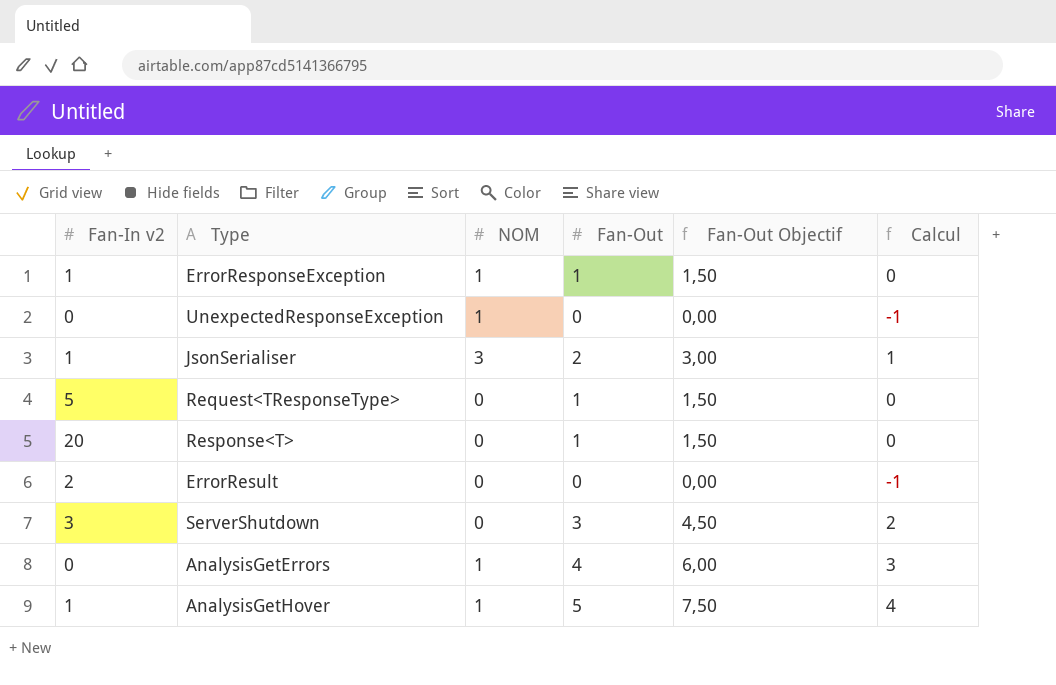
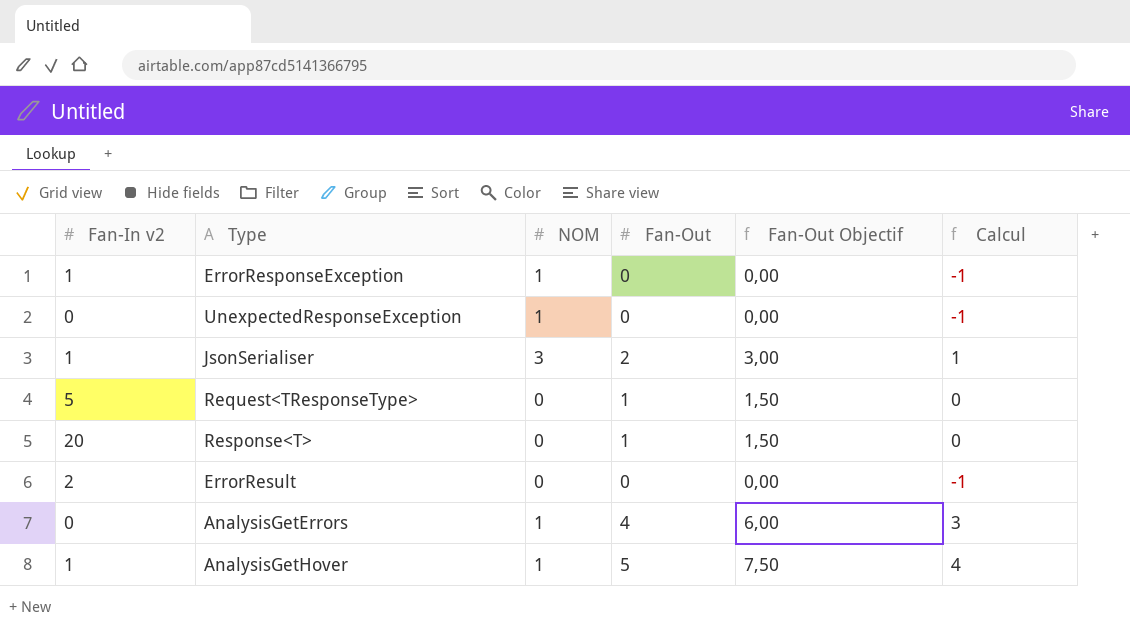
row ServerShutdown: 3 | 0 | 3 | 4,50 | 2 -> none
ErrorResponseException | Fan-Out: 1 -> 0
ErrorResponseException | Fan-Out Objectif: 1,50 -> 0,00
ErrorResponseException | Calcul: 0 -> -1

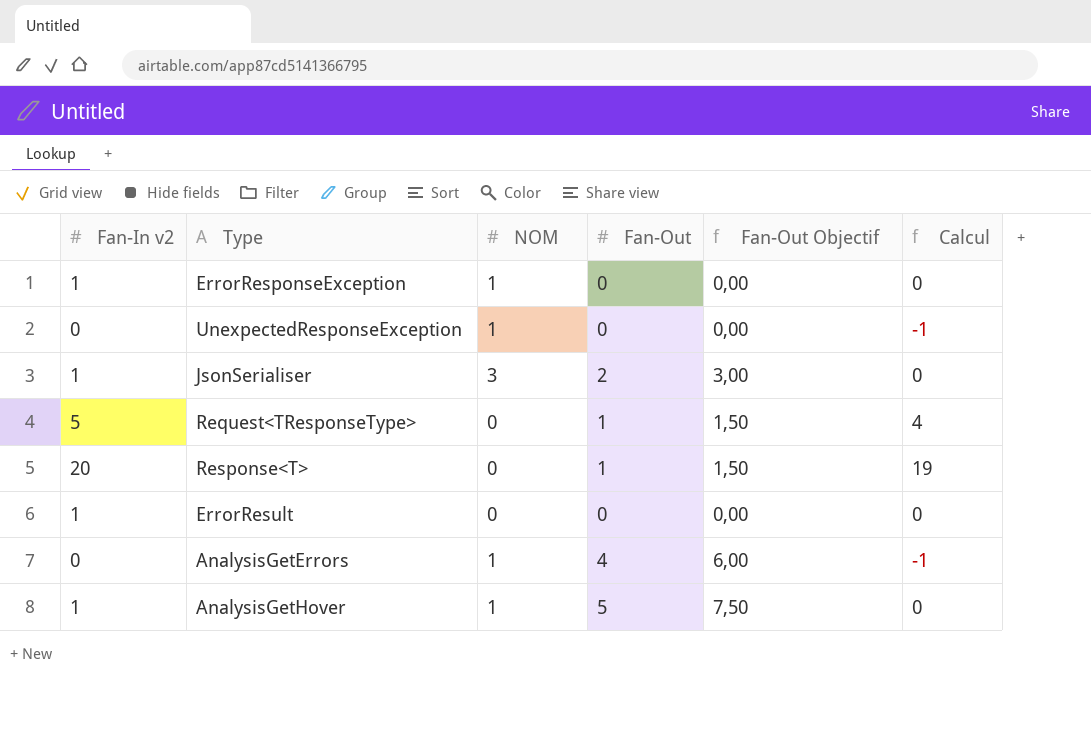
column Calcul | formula: [Fan-Out] - 1 -> [Fan-In v2] - 1
ErrorResult | Fan-In v2: 2 -> 1

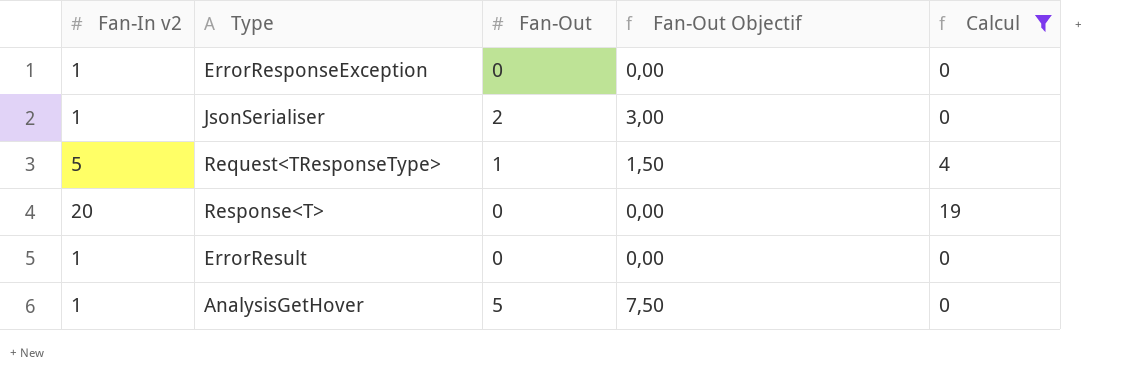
filter: none -> Calcul != -1
column NOM | position: 3 -> none
Response<T> | Fan-Out: 1 -> 0
Response<T> | Fan-Out Objectif: 1,50 -> 0,00

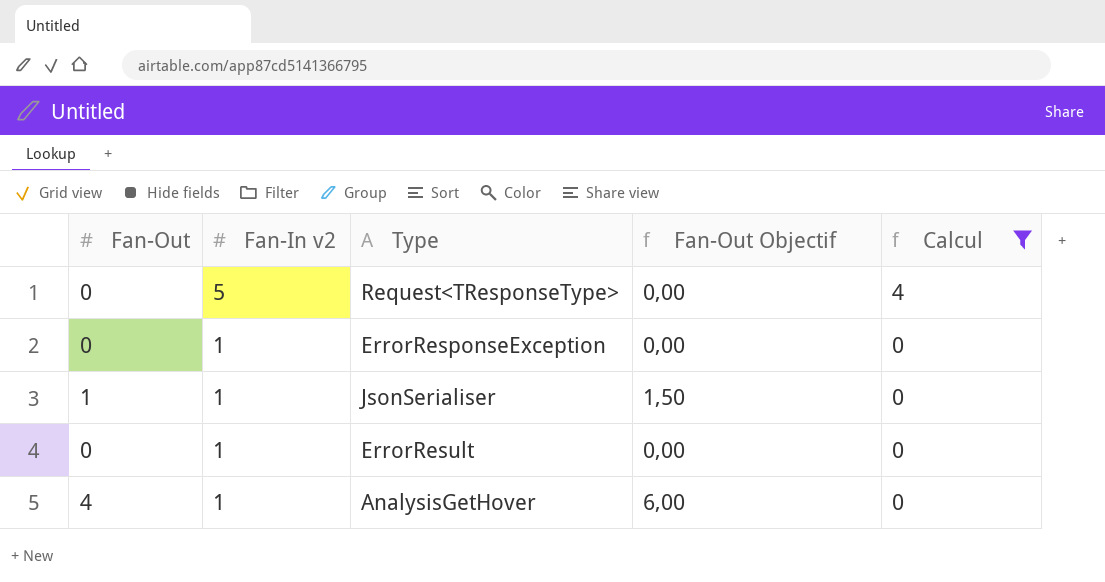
row order: none -> Fan-In v2 descending
column Fan-Out | position: 3 -> 1
row Response<T>: 20 | 0 | 0,00 | 19 -> none
Request<TResponseType> | Fan-Out: 1 -> 0
Request<TResponseType> | Fan-Out Objectif: 1,50 -> 0,00
JsonSerialiser | Fan-Out: 2 -> 1
JsonSerialiser | Fan-Out Objectif: 3,00 -> 1,50
AnalysisGetHover | Fan-Out: 5 -> 4
AnalysisGetHover | Fan-Out Objectif: 7,50 -> 6,00

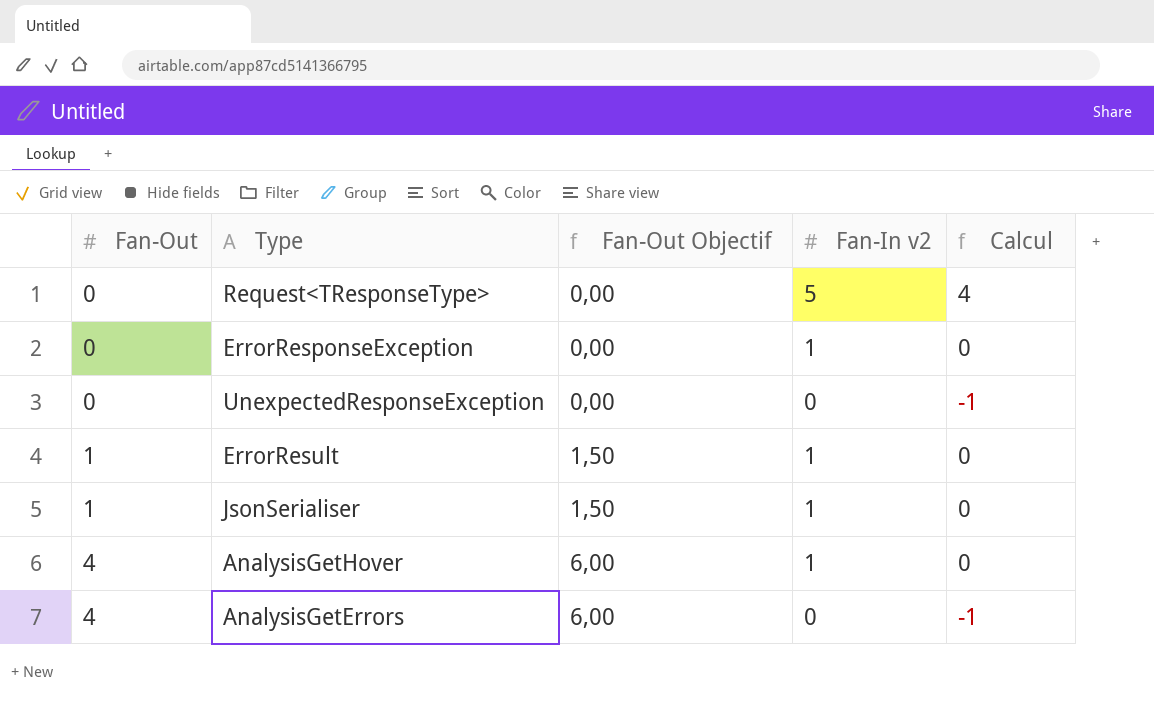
filter: Calcul != -1 -> none
row order: Fan-In v2 descending -> Fan-Out ascending
column Fan-In v2 | position: 2 -> 4
ErrorResult | Fan-Out: 0 -> 1
ErrorResult | Fan-Out Objectif: 0,00 -> 1,50

